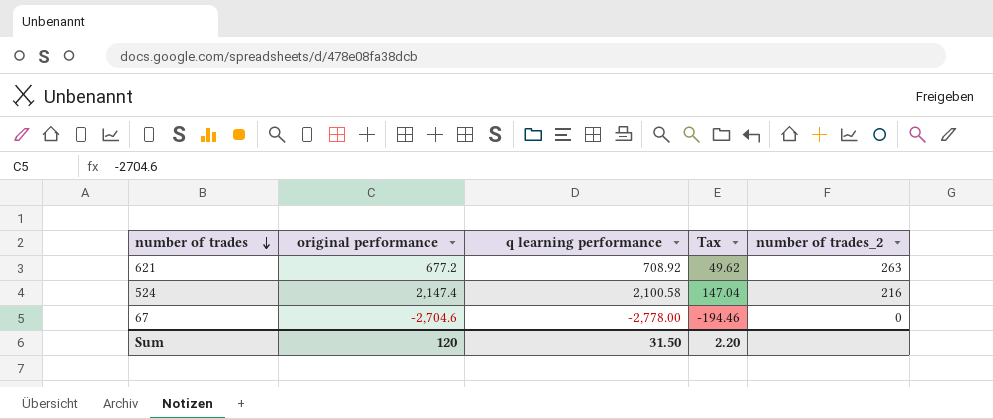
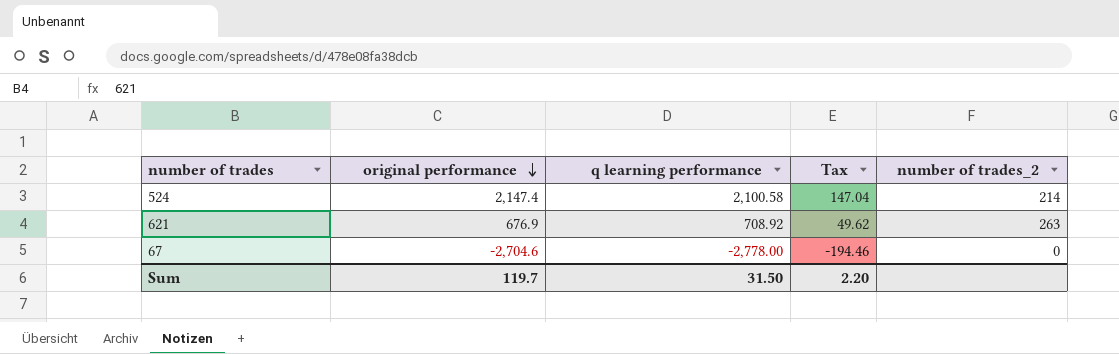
row order: number of trades descending -> original performance descending
524 | number of trades_2: 216 -> 214
621 | original performance: 677.2 -> 676.9
Sum | original performance: 120 -> 119.7

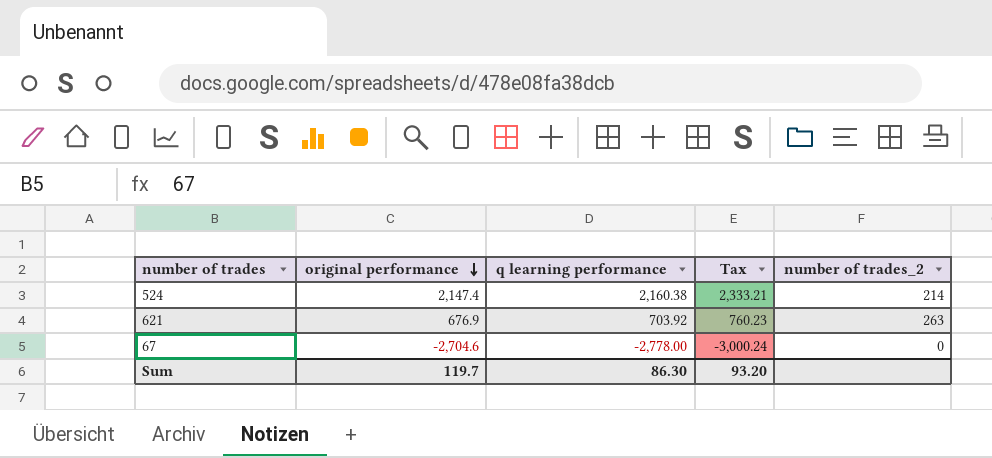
column Tax | formula: [q learning performance] * 0.07 -> [q learning performance] * 1.08
524 | q learning performance: 2,100.58 -> 2,160.38
621 | q learning performance: 708.92 -> 703.92
Sum | q learning performance: 31.50 -> 86.30
Sum | Tax: 2.20 -> 93.20

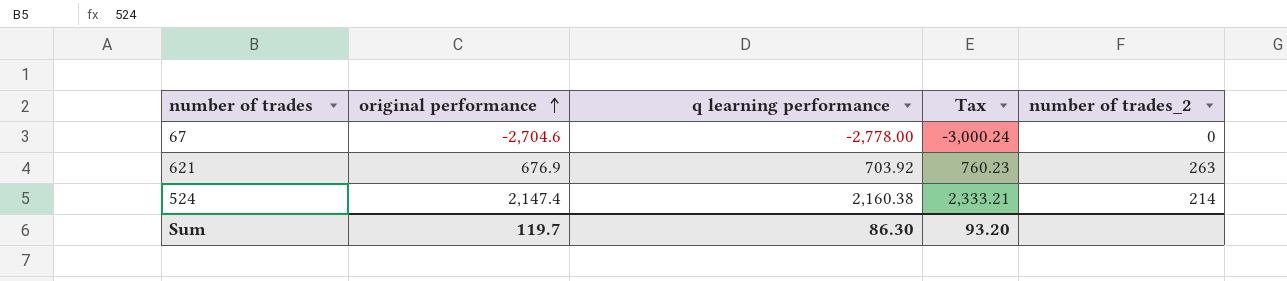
row order: original performance descending -> original performance ascending

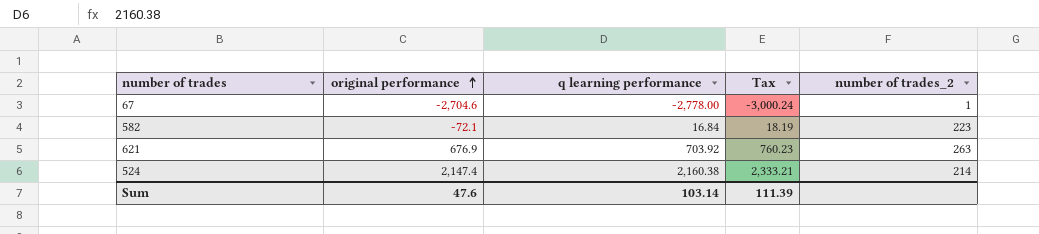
67 | number of trades_2: 0 -> 1
row 582: none -> -72.1 | 16.84 | 18.19 | 223
Sum | original performance: 119.7 -> 47.6
Sum | q learning performance: 86.30 -> 103.14
Sum | Tax: 93.20 -> 111.39

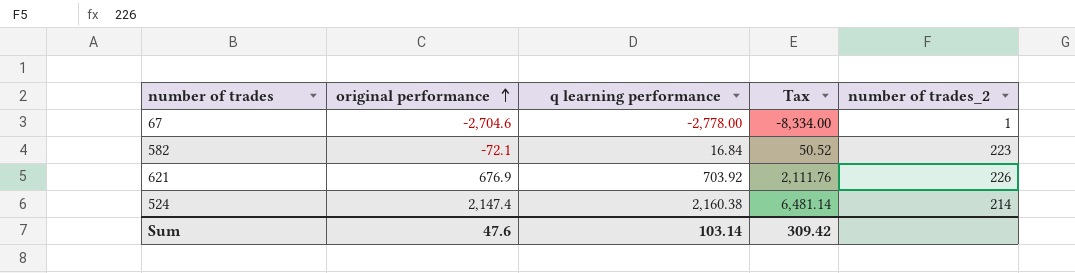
column Tax | formula: [q learning performance] * 1.08 -> [q learning performance] * 3
621 | number of trades_2: 263 -> 226
Sum | Tax: 111.39 -> 309.42

